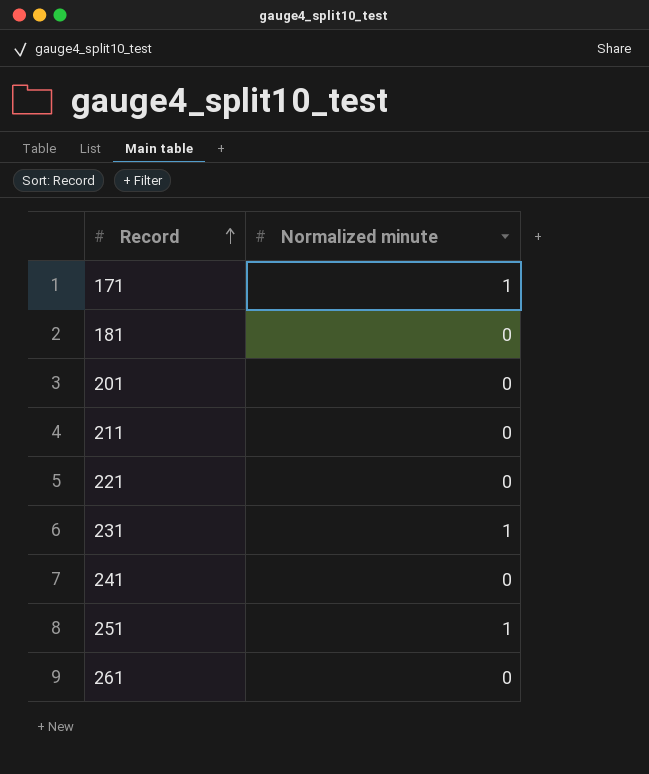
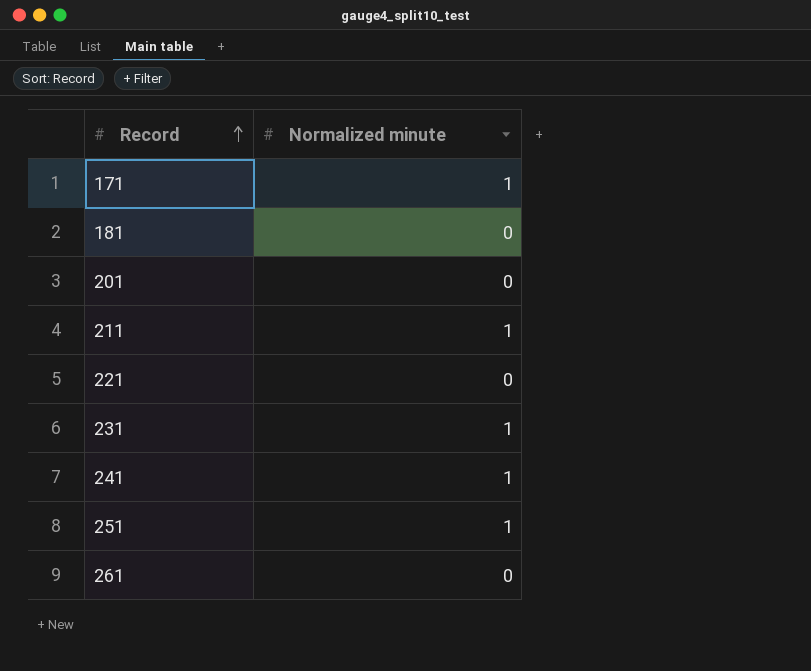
211 | Normalized minute: 0 -> 1
241 | Normalized minute: 0 -> 1

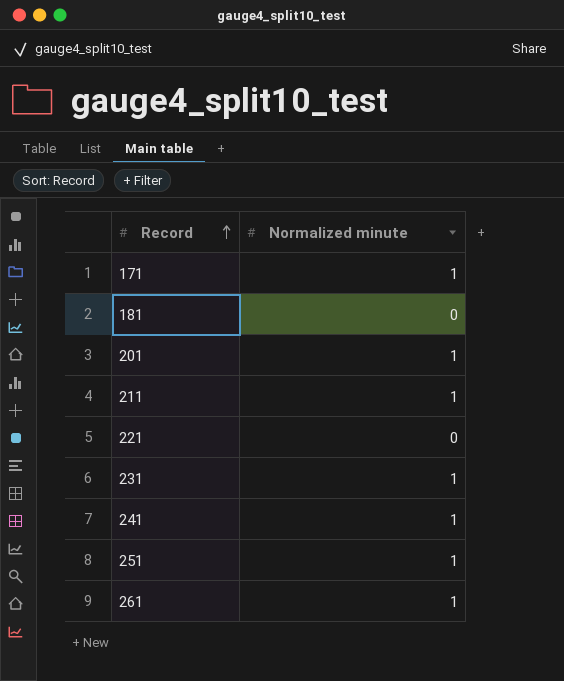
201 | Normalized minute: 0 -> 1
261 | Normalized minute: 0 -> 1

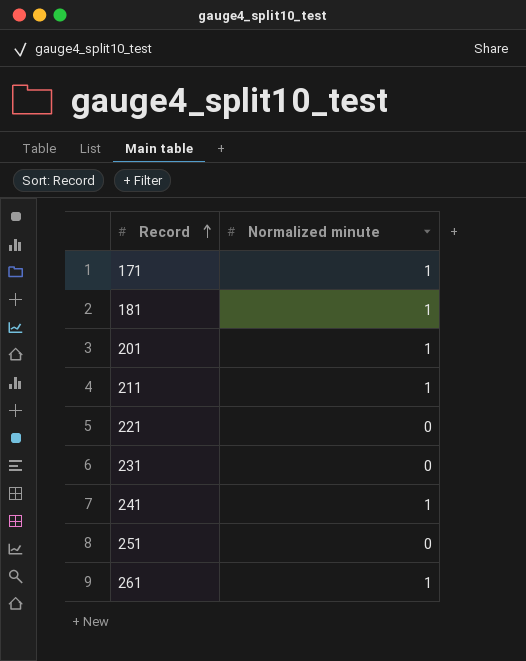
181 | Normalized minute: 0 -> 1
231 | Normalized minute: 1 -> 0
251 | Normalized minute: 1 -> 0

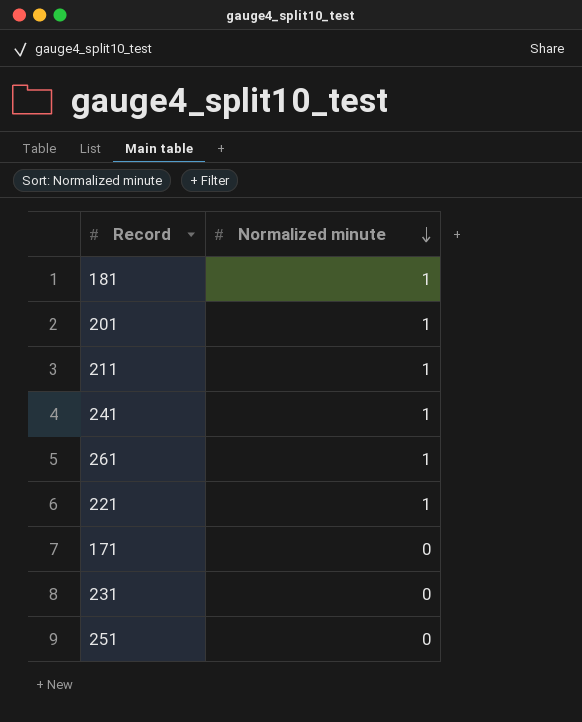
row order: Record ascending -> Normalized minute descending
221 | Normalized minute: 0 -> 1
171 | Normalized minute: 1 -> 0

